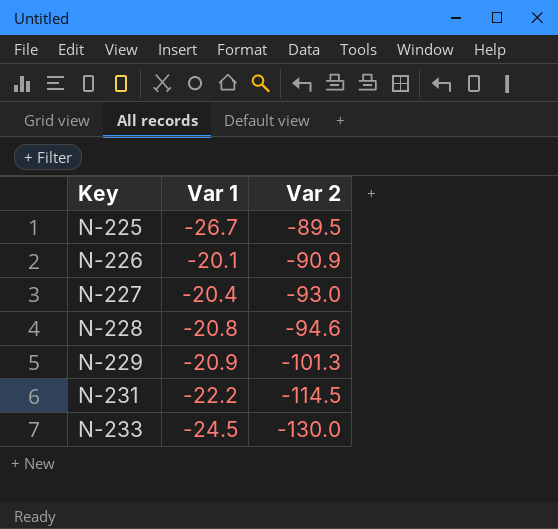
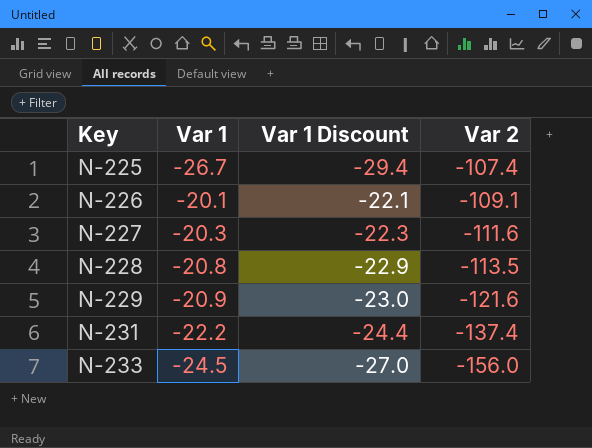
column Var 1 Discount | formula: none -> [Var 1] * 1.1
N-225 | Var 2: -89.5 -> -107.4
N-226 | Var 2: -90.9 -> -109.1
N-227 | Var 1: -20.4 -> -20.3
N-227 | Var 2: -93.0 -> -111.6
N-228 | Var 2: -94.6 -> -113.5
N-229 | Var 2: -101.3 -> -121.6
N-231 | Var 2: -114.5 -> -137.4
N-233 | Var 2: -130.0 -> -156.0

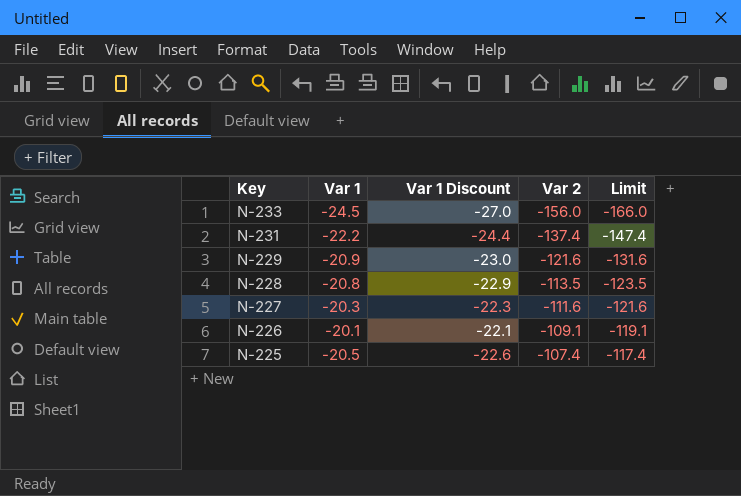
row order: Key ascending -> Key descending
column Limit | formula: none -> [Var 2] - 10
N-225 | Var 1: -26.7 -> -20.5
N-225 | Var 1 Discount: -29.4 -> -22.6

